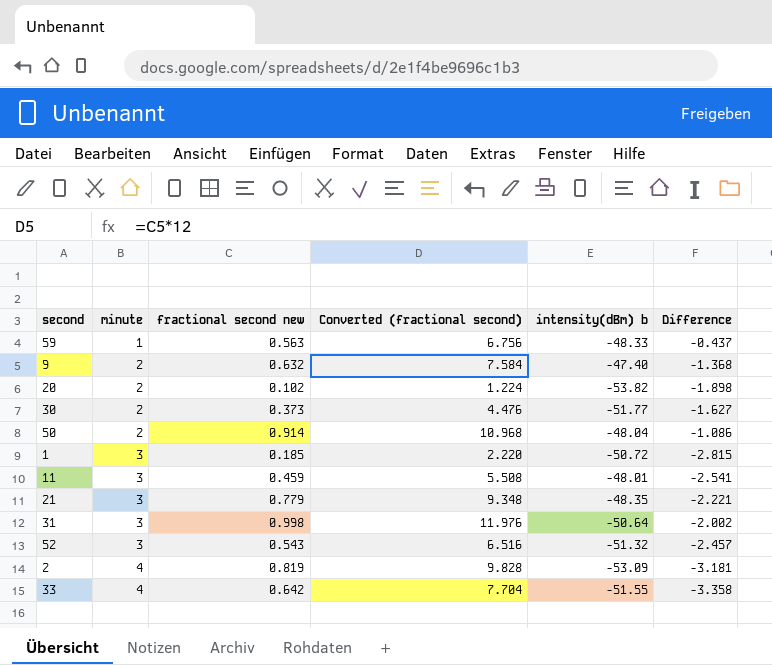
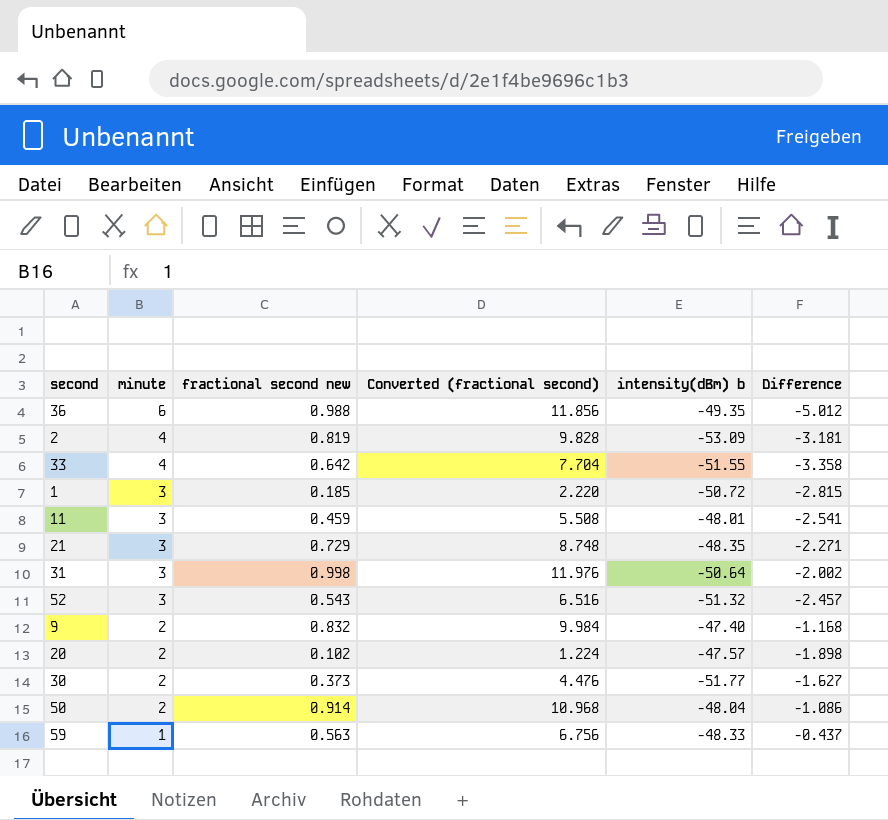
row order: minute ascending -> minute descending
row 36: none -> 6 | 0.988 | 11.856 | -49.35 | -5.012
21 | fractional second new: 0.779 -> 0.729
21 | Converted (fractional second): 9.348 -> 8.748
21 | Difference: -2.221 -> -2.271
9 | fractional second new: 0.632 -> 0.832
9 | Converted (fractional second): 7.584 -> 9.984
9 | Difference: -1.368 -> -1.168
20 | intensity(dBm) b: -53.82 -> -47.57

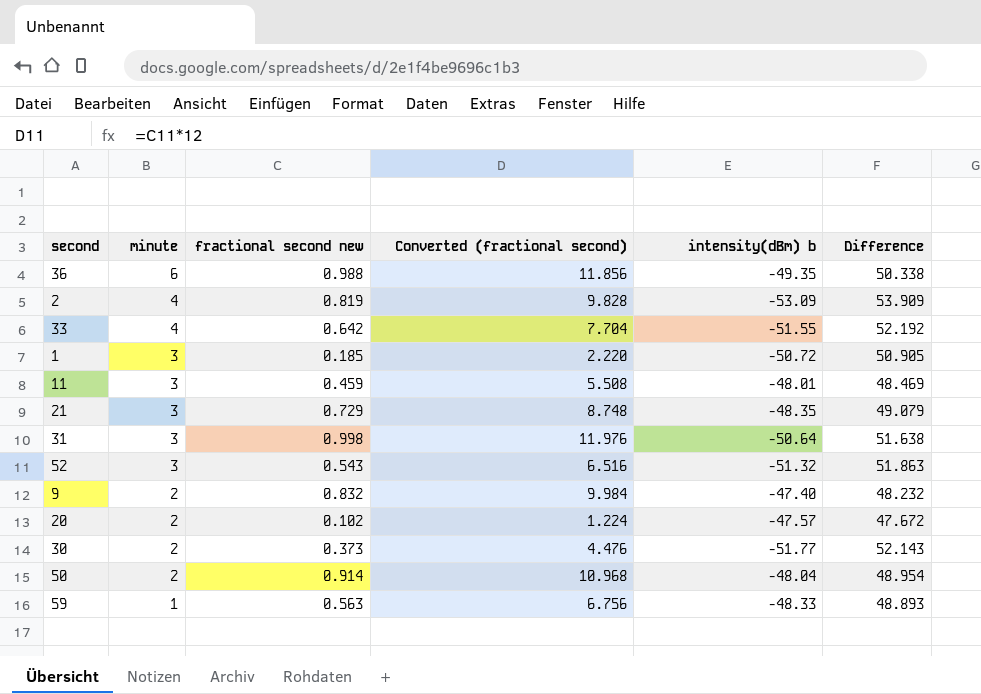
column Difference | formula: [fractional second new] - [minute] -> [fractional second new] - [intensity(dBm) b]

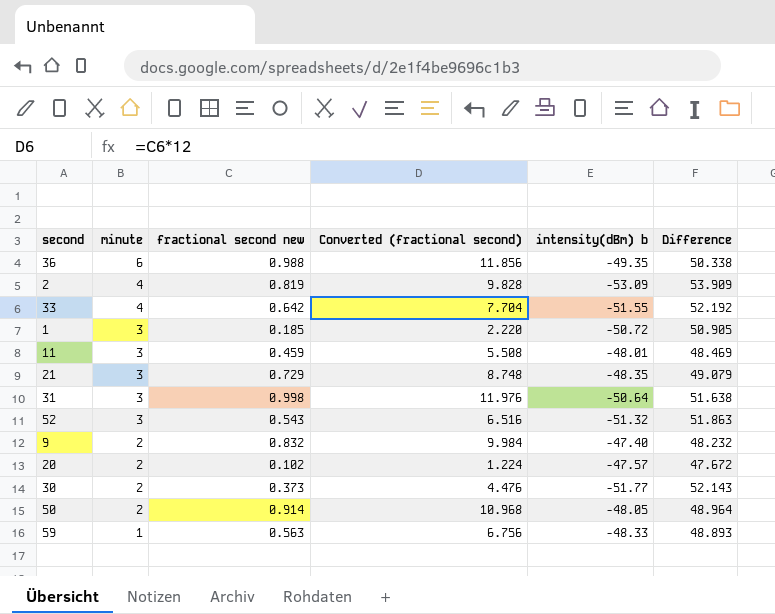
50 | intensity(dBm) b: -48.04 -> -48.05
50 | Difference: 48.954 -> 48.964

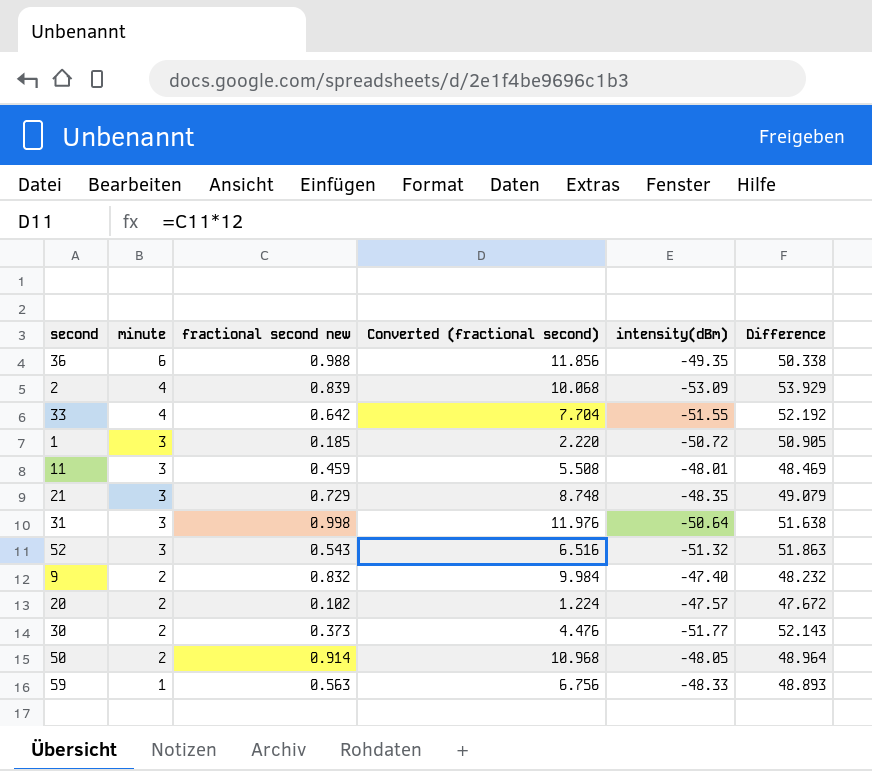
column name: intensity(dBm) b -> intensity(dBm)
2 | fractional second new: 0.819 -> 0.839
2 | Converted (fractional second): 9.828 -> 10.068
2 | Difference: 53.909 -> 53.929

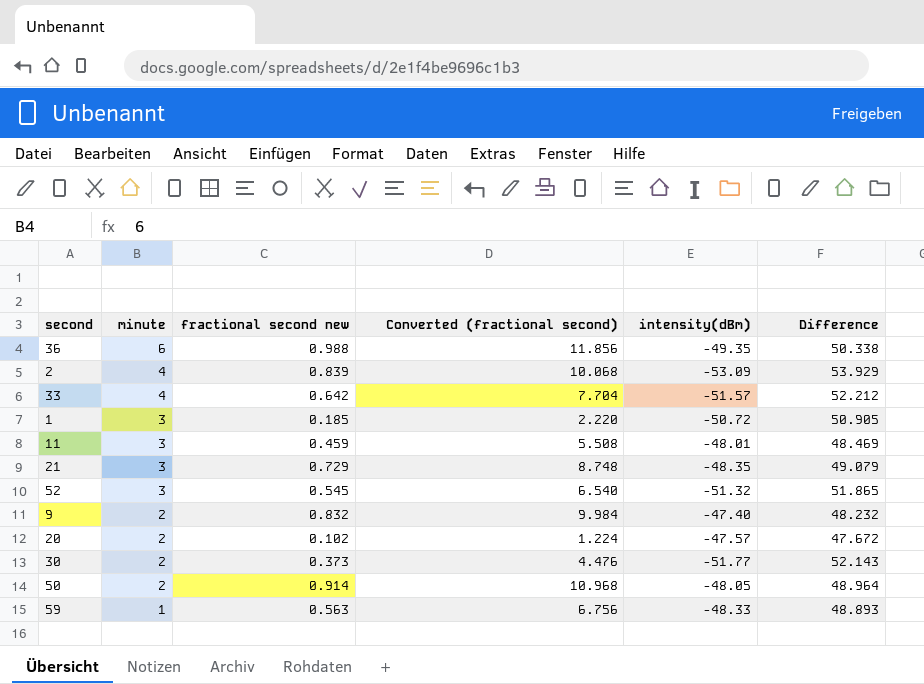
row 31: 3 | 0.998 | 11.976 | -50.64 | 51.638 -> none
33 | intensity(dBm): -51.55 -> -51.57
33 | Difference: 52.192 -> 52.212
52 | fractional second new: 0.543 -> 0.545
52 | Converted (fractional second): 6.516 -> 6.540
52 | Difference: 51.863 -> 51.865

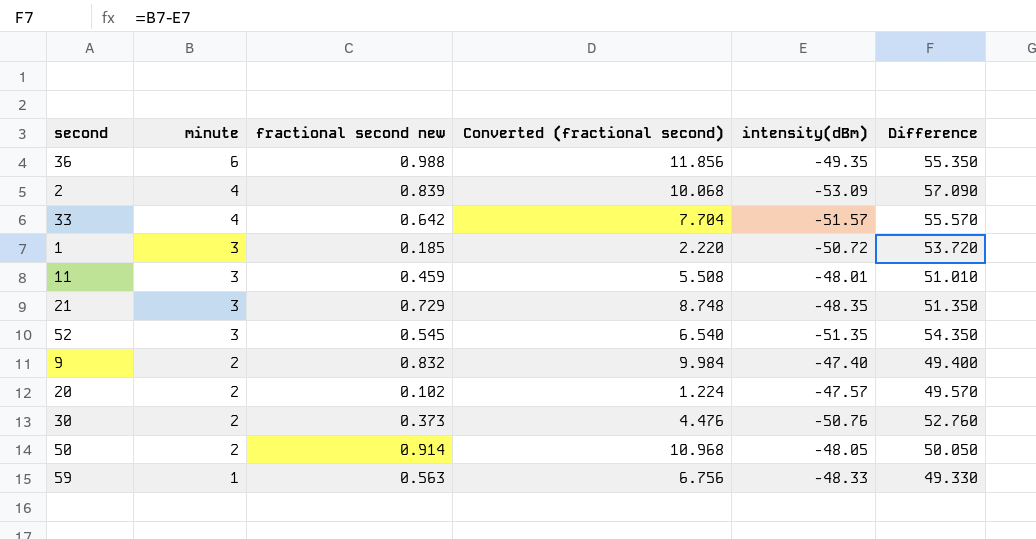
column Difference | formula: [fractional second new] - [intensity(dBm)] -> [minute] - [intensity(dBm)]
52 | intensity(dBm): -51.32 -> -51.35
30 | intensity(dBm): -51.77 -> -50.76

